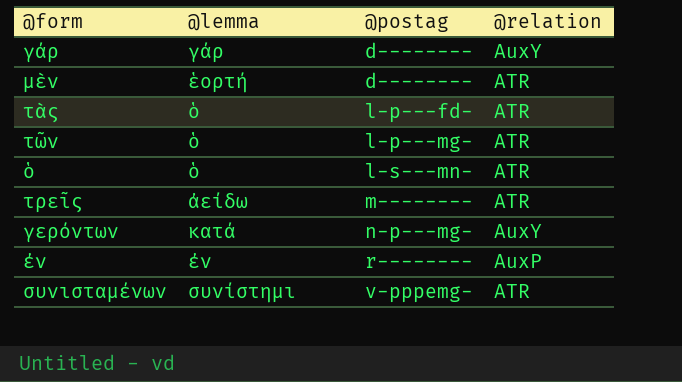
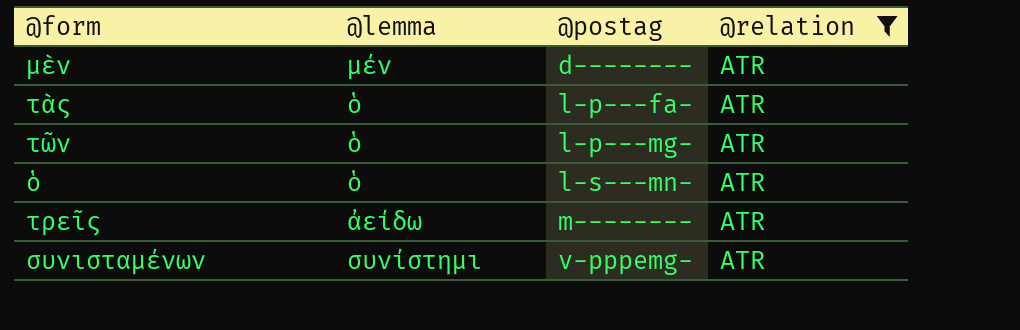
filter: none -> @relation = ATR
μὲν | @lemma: ἑορτή -> μέν
τὰς | @postag: l-p---fd- -> l-p---fa-

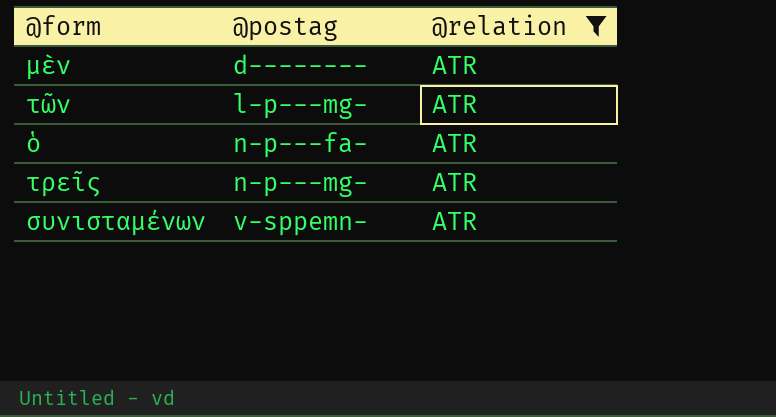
column @lemma | position: 2 -> none
row τὰς: ὁ | l-p---fa- | ATR -> none
ὁ | @postag: l-s---mn- -> n-p---fa-
τρεῖς | @postag: m-------- -> n-p---mg-
συνισταμένων | @postag: v-pppemg- -> v-sppemn-

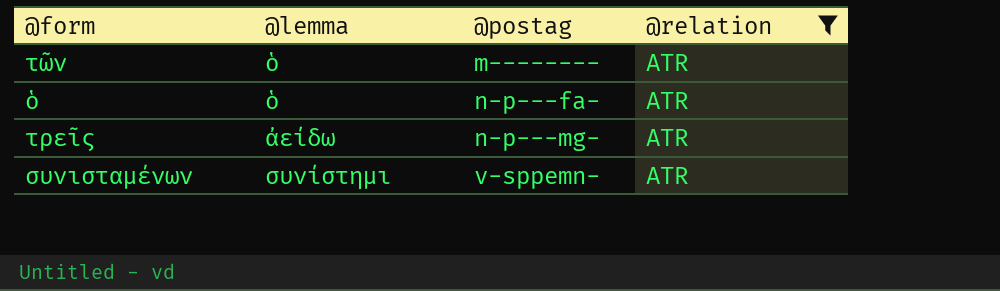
column @lemma | position: none -> 2
row μὲν: d-------- | ATR -> none
τῶν | @postag: l-p---mg- -> m--------

